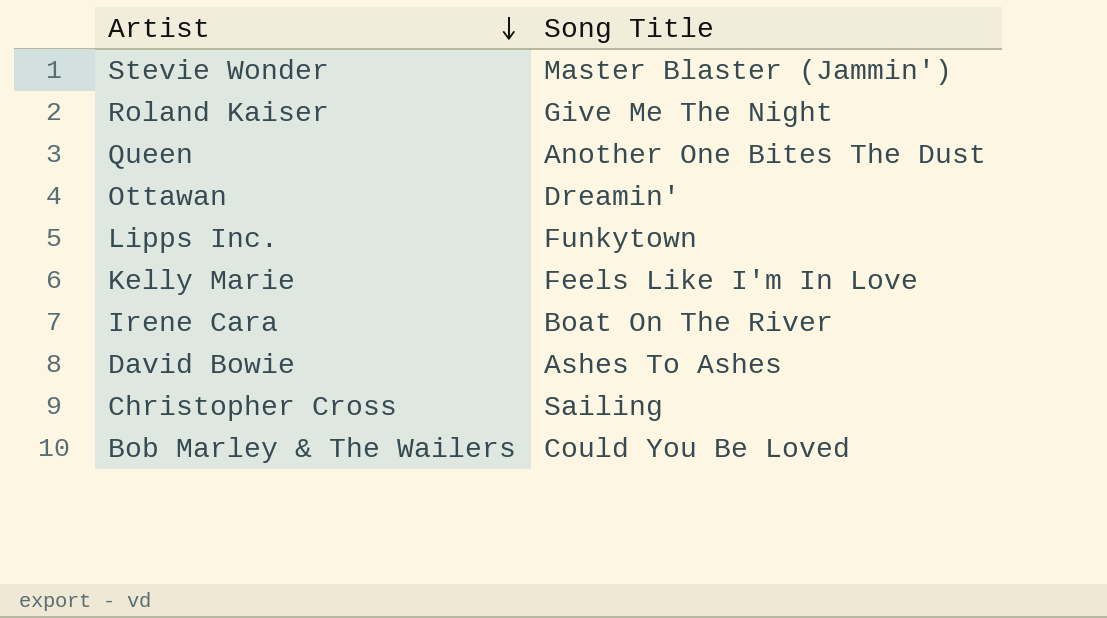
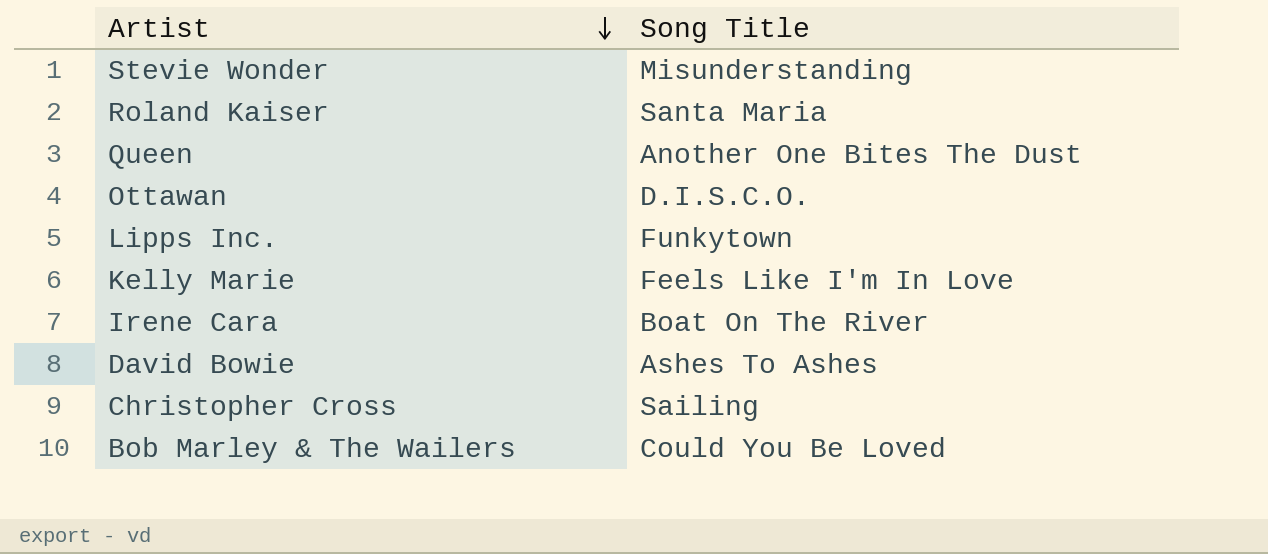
Stevie Wonder | Song Title: Master Blaster (Jammin') -> Misunderstanding
Roland Kaiser | Song Title: Give Me The Night -> Santa Maria
Ottawan | Song Title: Dreamin' -> D.I.S.C.O.

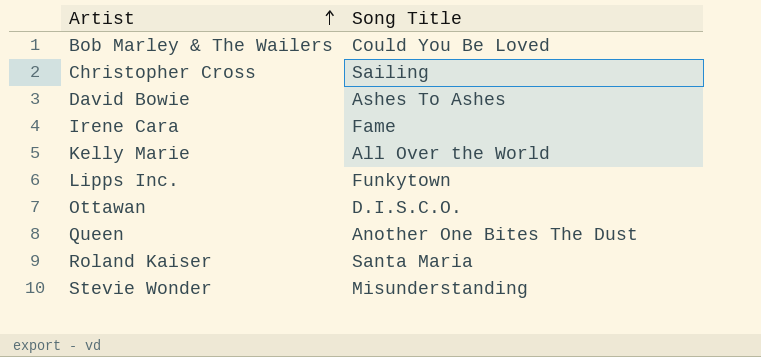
row order: Artist descending -> Artist ascending
Irene Cara | Song Title: Boat On The River -> Fame
Kelly Marie | Song Title: Feels Like I'm In Love -> All Over the World

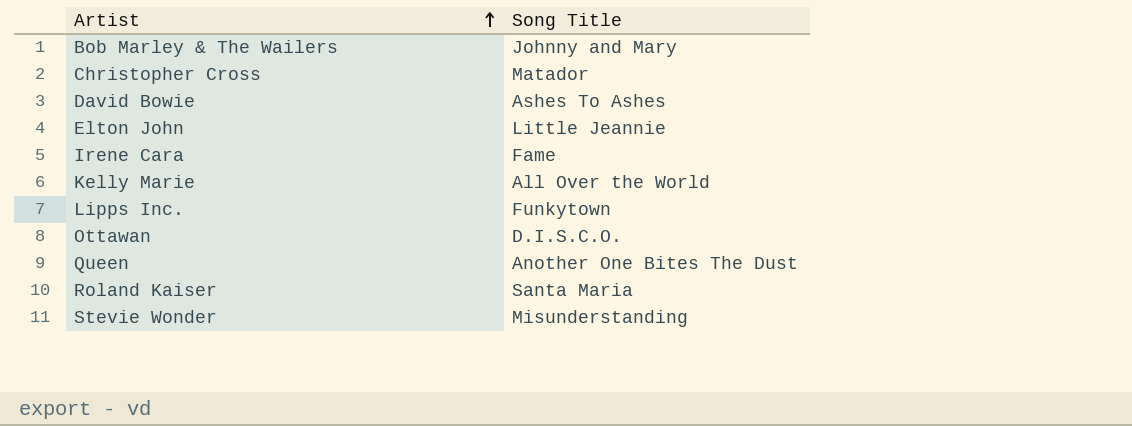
Bob Marley & The Wailers | Song Title: Could You Be Loved -> Johnny and Mary
Christopher Cross | Song Title: Sailing -> Matador
row Elton John: none -> Little Jeannie

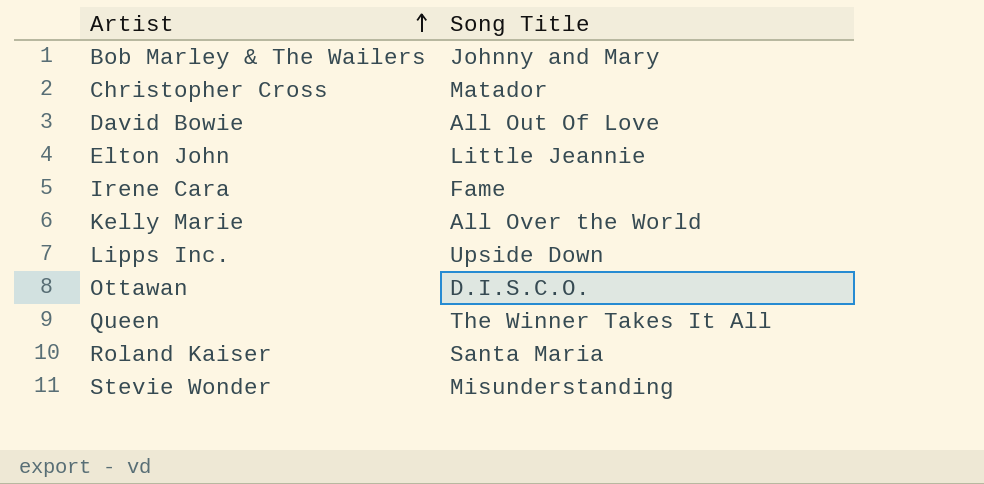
David Bowie | Song Title: Ashes To Ashes -> All Out Of Love
Lipps Inc. | Song Title: Funkytown -> Upside Down
Queen | Song Title: Another One Bites The Dust -> The Winner Takes It All

